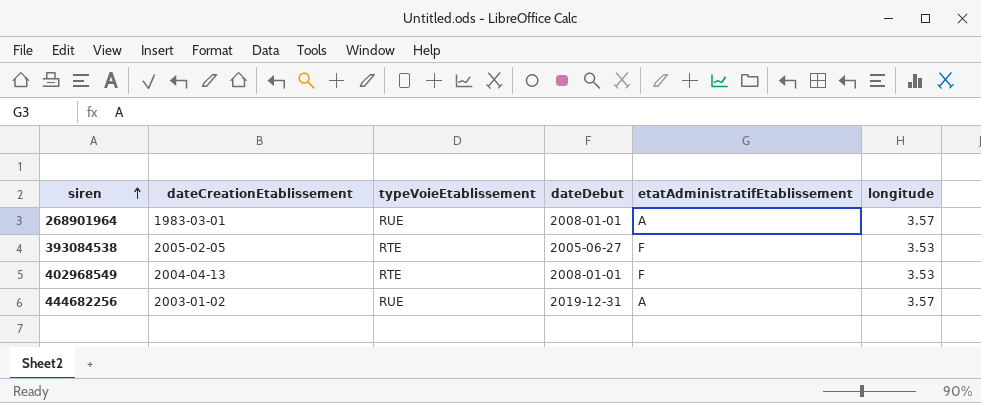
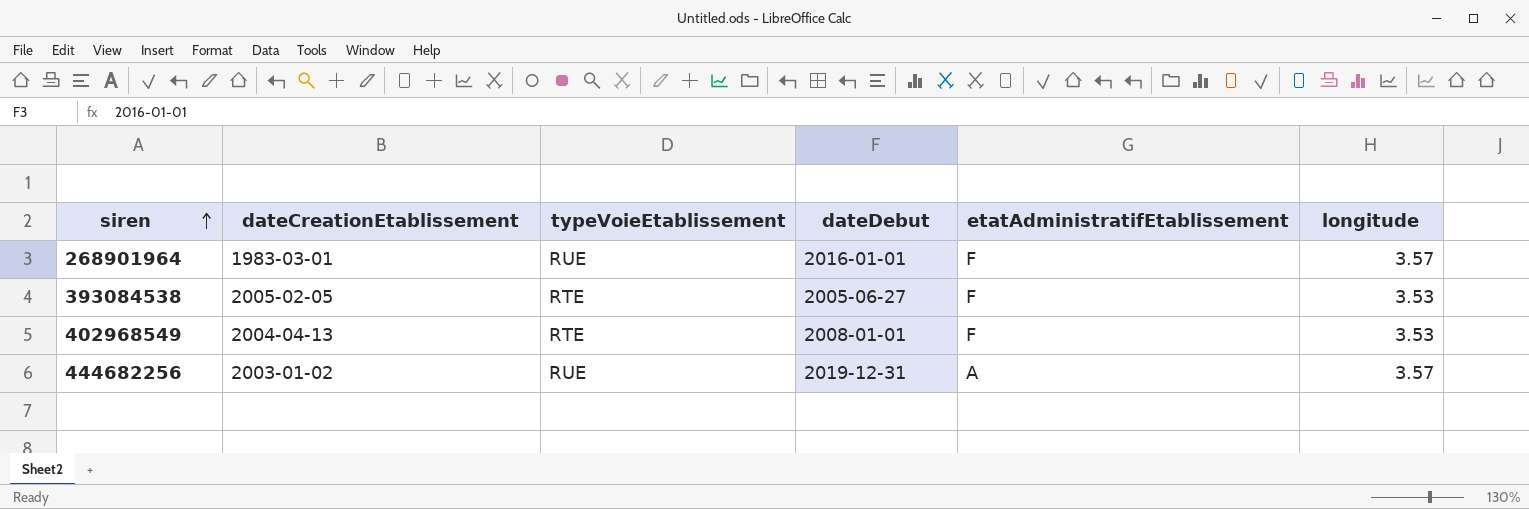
268901964 | dateDebut: 2008-01-01 -> 2016-01-01
268901964 | etatAdministratifEtablissement: A -> F

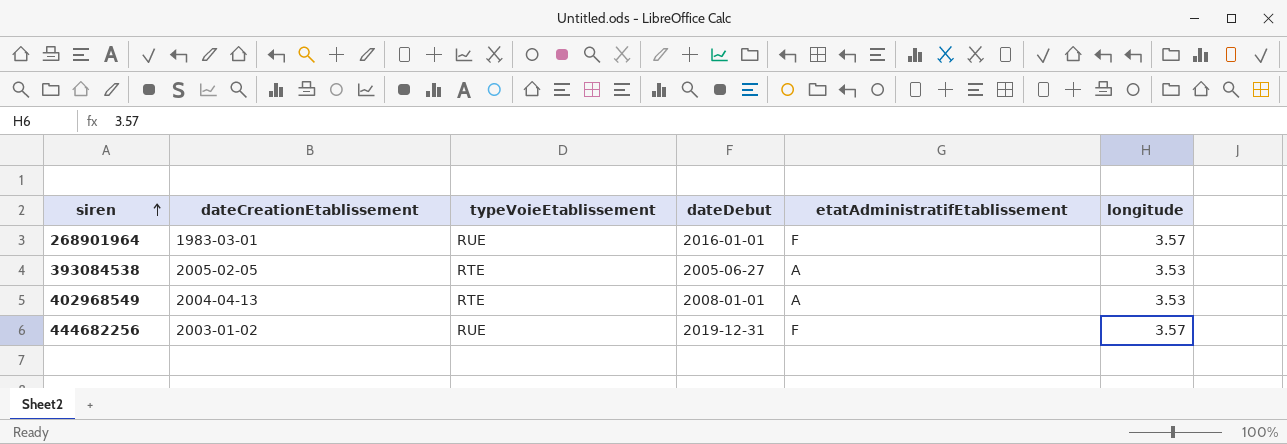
393084538 | etatAdministratifEtablissement: F -> A
402968549 | etatAdministratifEtablissement: F -> A
444682256 | etatAdministratifEtablissement: A -> F

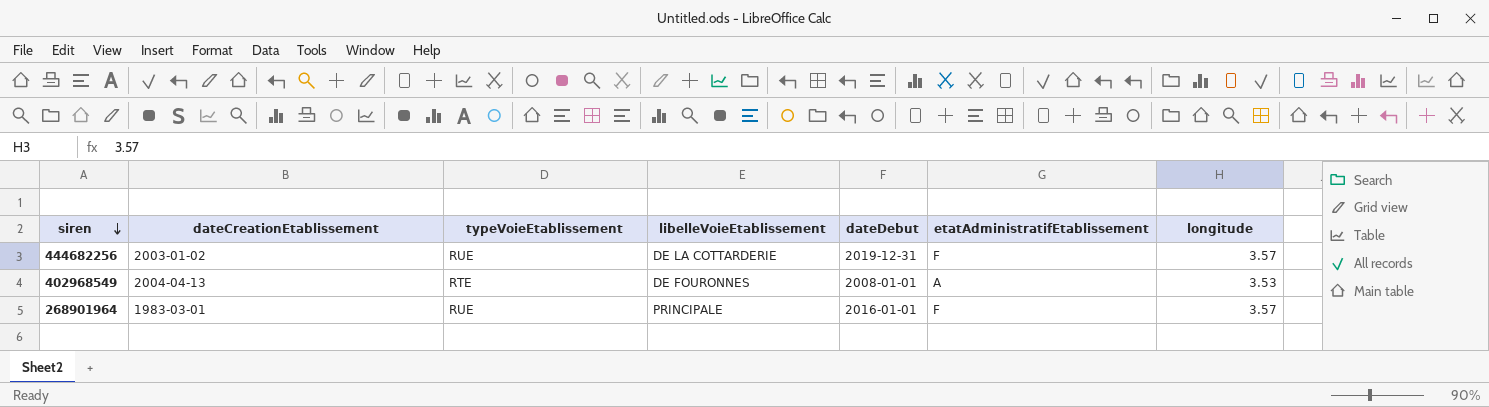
row order: siren ascending -> siren descending
column libelleVoieEtablissement | position: none -> 4
row 393084538: 2005-02-05 | RTE | 2005-06-27 | A | 3.53 -> none

